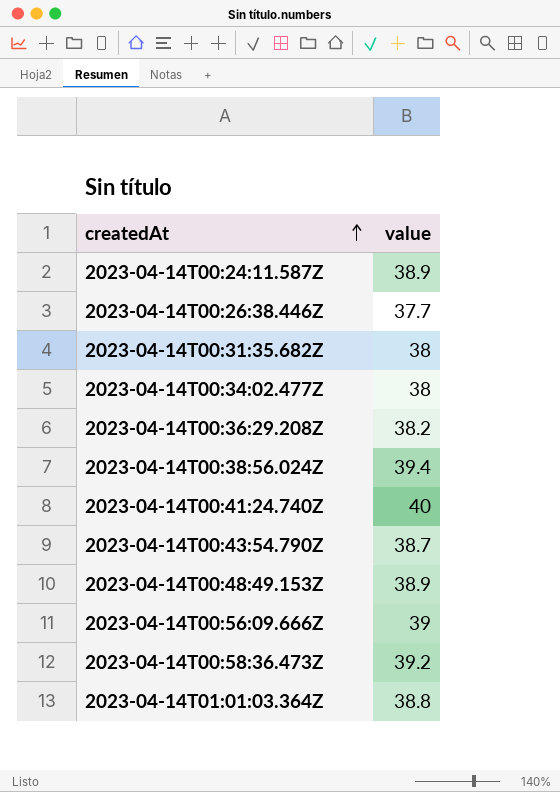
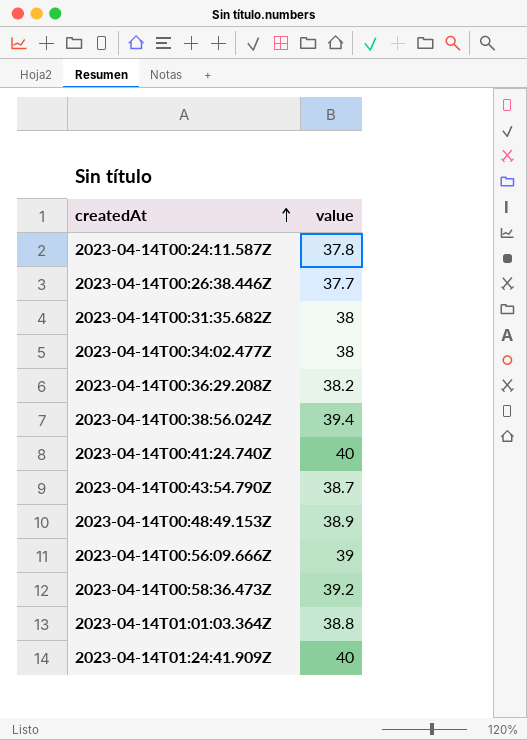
2023-04-14T00:24:11.587Z | value: 38.9 -> 37.8
row 2023-04-14T01:24:41.909Z: none -> 40

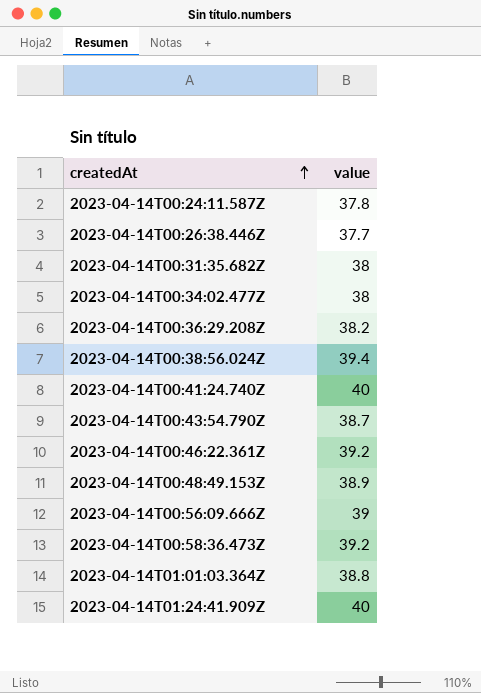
row 2023-04-14T00:46:22.361Z: none -> 39.2

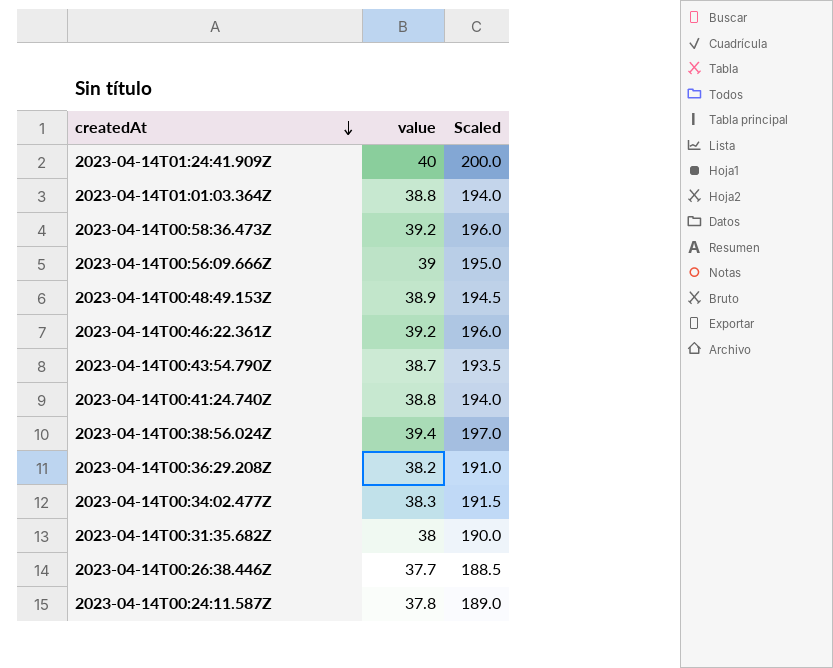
row order: createdAt ascending -> createdAt descending
column Scaled | formula: none -> [value] * 5
2023-04-14T00:41:24.740Z | value: 40 -> 38.8
2023-04-14T00:34:02.477Z | value: 38 -> 38.3

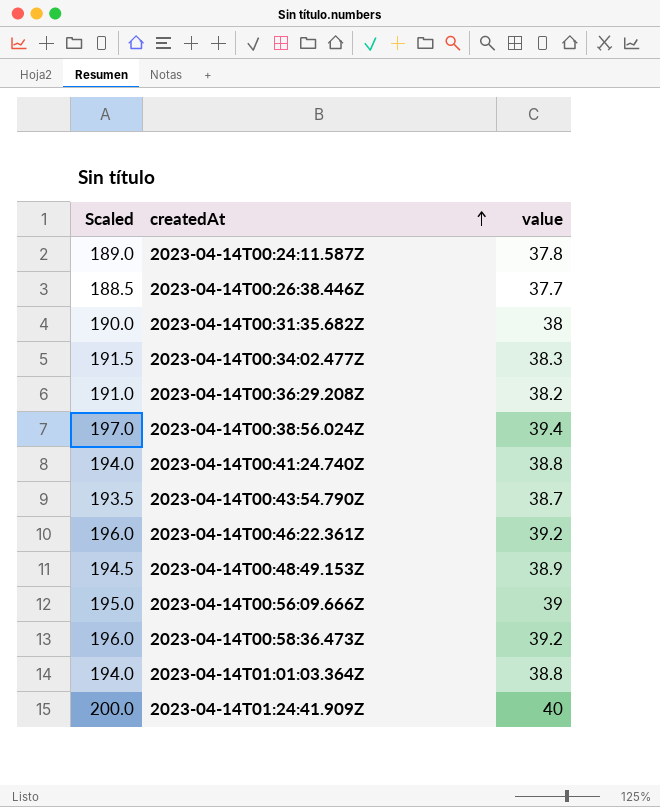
row order: createdAt descending -> createdAt ascending
column Scaled | position: 3 -> 1

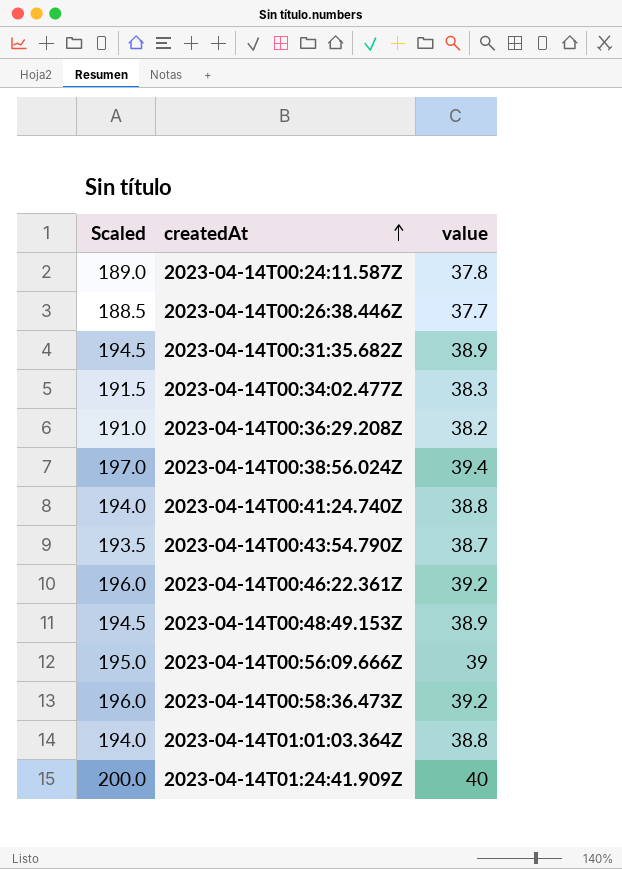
2023-04-14T00:31:35.682Z | Scaled: 190.0 -> 194.5
2023-04-14T00:31:35.682Z | value: 38 -> 38.9

